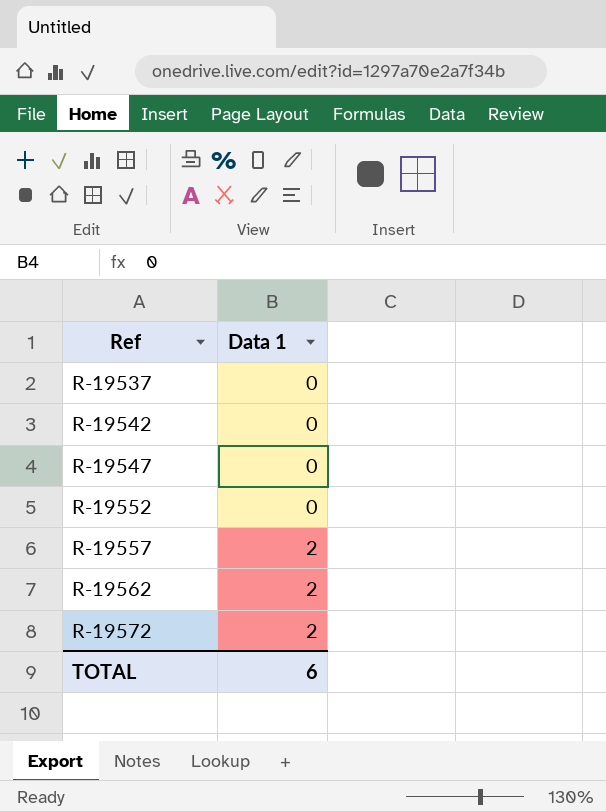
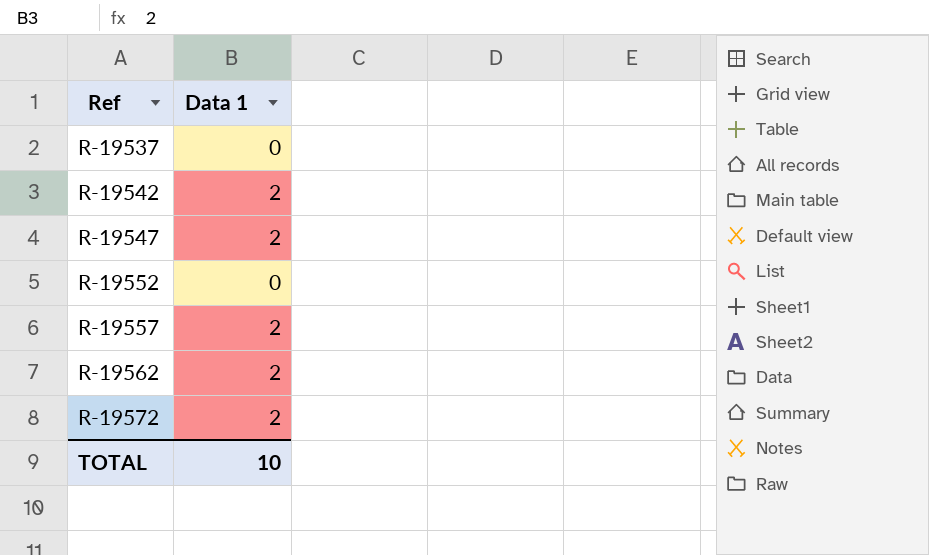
R-19542 | Data 1: 0 -> 2
R-19547 | Data 1: 0 -> 2
TOTAL | Data 1: 6 -> 10

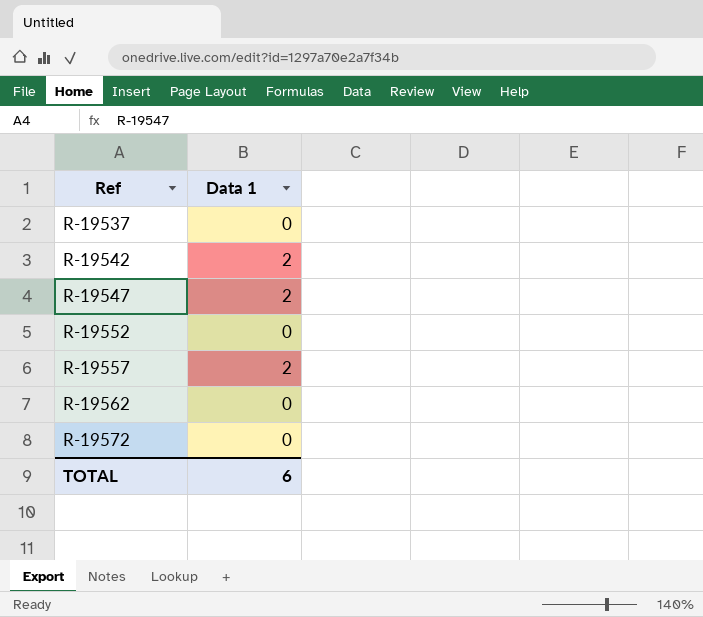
R-19562 | Data 1: 2 -> 0
R-19572 | Data 1: 2 -> 0
TOTAL | Data 1: 10 -> 6

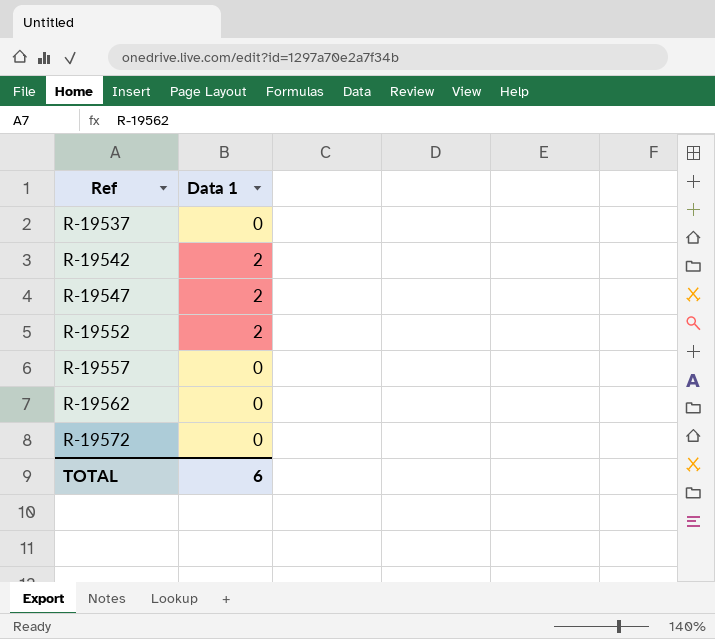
R-19552 | Data 1: 0 -> 2
R-19557 | Data 1: 2 -> 0

